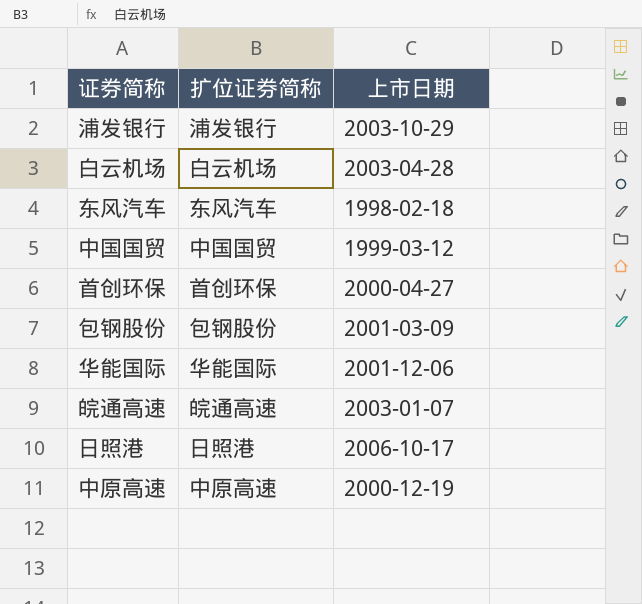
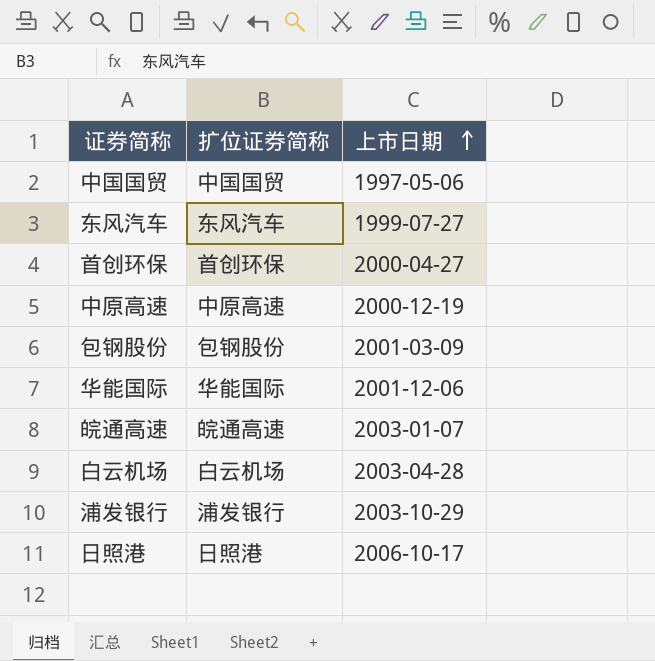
row order: none -> 上市日期 ascending
中国国贸 | 上市日期: 1999-03-12 -> 1997-05-06
东风汽车 | 上市日期: 1998-02-18 -> 1999-07-27

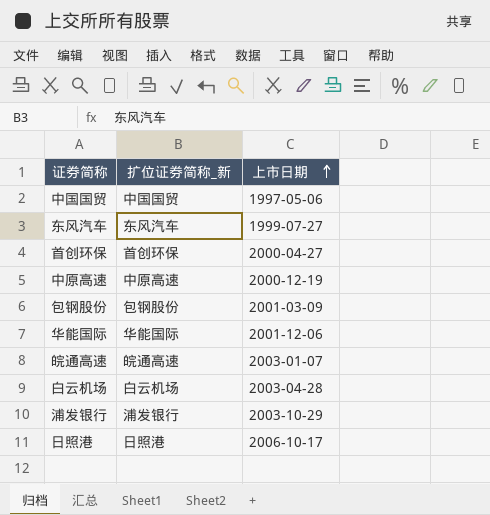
column name: 扩位证券简称 -> 扩位证券简称_新

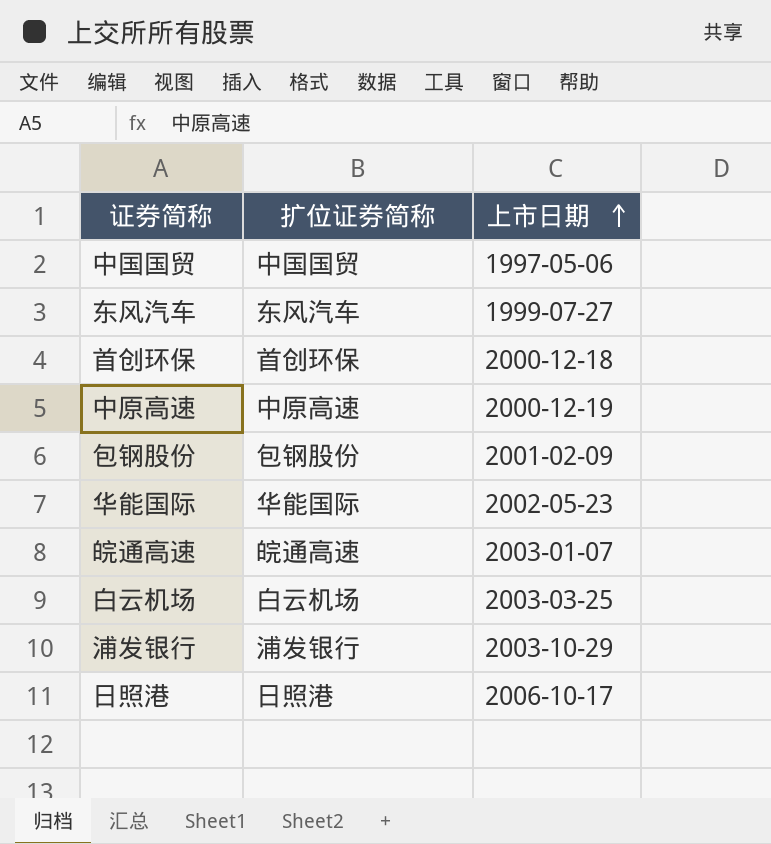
column name: 扩位证券简称_新 -> 扩位证券简称
首创环保 | 上市日期: 2000-04-27 -> 2000-12-18
包钢股份 | 上市日期: 2001-03-09 -> 2001-02-09
华能国际 | 上市日期: 2001-12-06 -> 2002-05-23
白云机场 | 上市日期: 2003-04-28 -> 2003-03-25

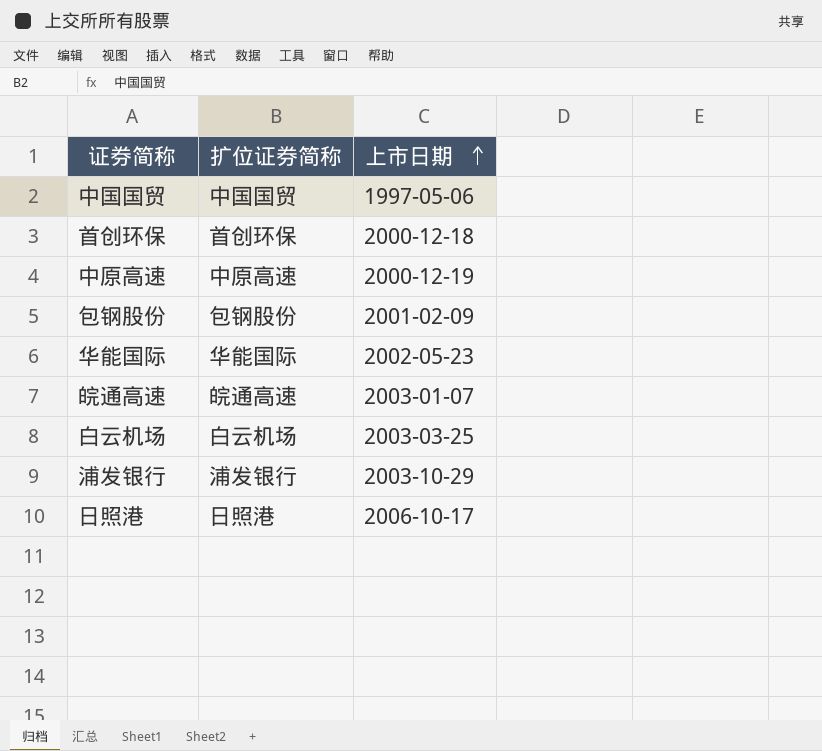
row 东风汽车: 东风汽车 | 1999-07-27 -> none

